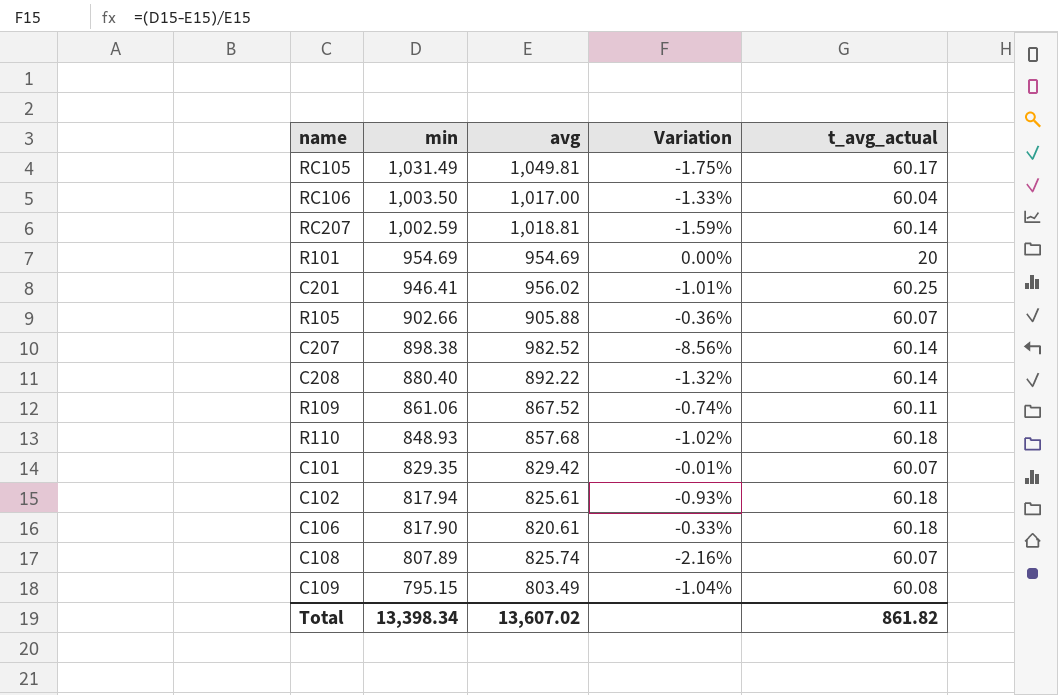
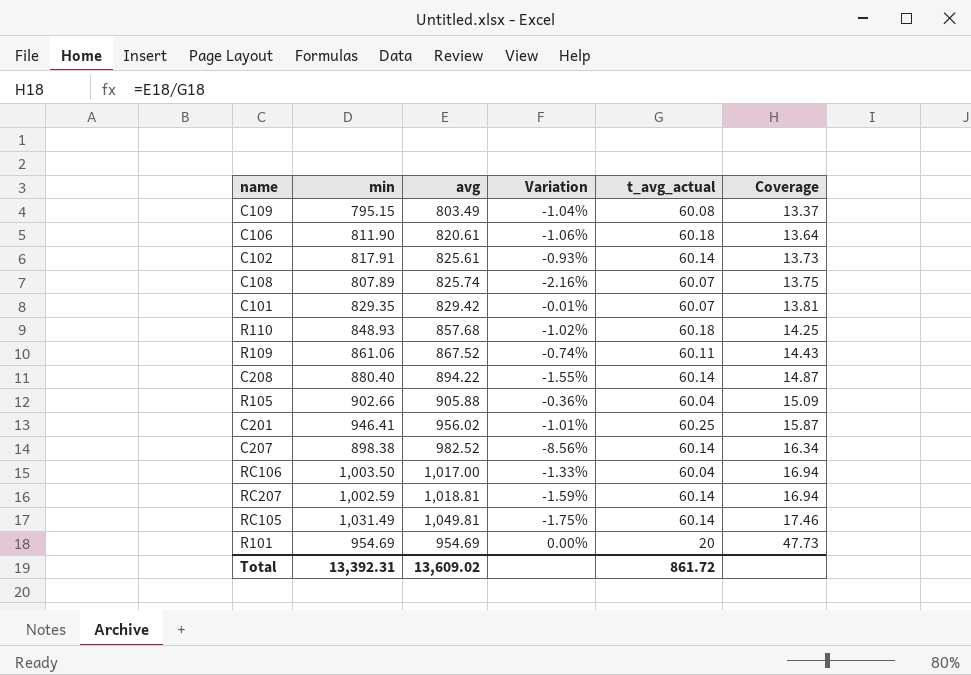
row order: min descending -> Coverage ascending
column Coverage | formula: none -> [avg] / [t_avg_actual]
C106 | min: 817.90 -> 811.90
C106 | Variation: -0.33% -> -1.06%
C102 | min: 817.94 -> 817.91
C102 | t_avg_actual: 60.18 -> 60.14
C208 | avg: 892.22 -> 894.22
C208 | Variation: -1.32% -> -1.55%
R105 | t_avg_actual: 60.07 -> 60.04
RC105 | t_avg_actual: 60.17 -> 60.14
Total | min: 13,398.34 -> 13,392.31
Total | avg: 13,607.02 -> 13,609.02
Total | t_avg_actual: 861.82 -> 861.72

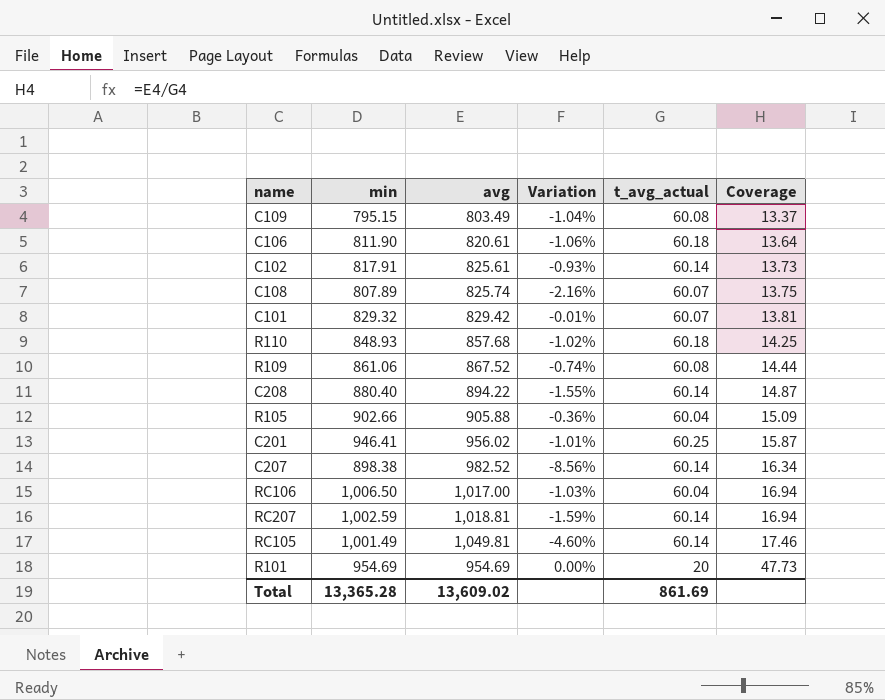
C101 | min: 829.35 -> 829.32
R109 | t_avg_actual: 60.11 -> 60.08
R109 | Coverage: 14.43 -> 14.44
RC106 | min: 1,003.50 -> 1,006.50
RC106 | Variation: -1.33% -> -1.03%
RC105 | min: 1,031.49 -> 1,001.49
RC105 | Variation: -1.75% -> -4.60%
Total | min: 13,392.31 -> 13,365.28
Total | t_avg_actual: 861.72 -> 861.69

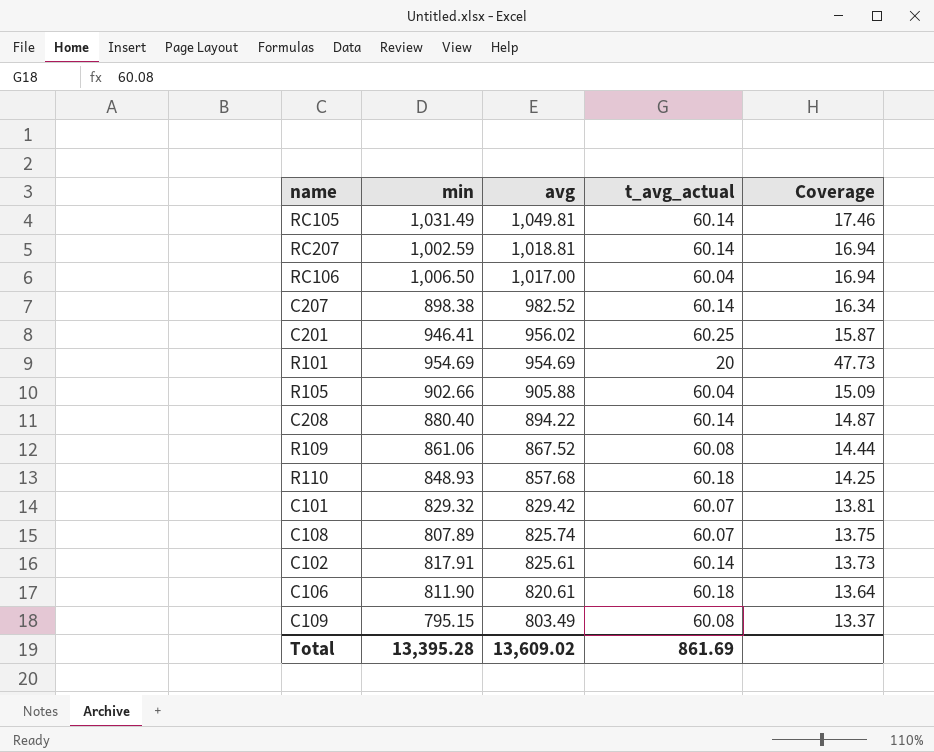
row order: Coverage ascending -> avg descending
column Variation | formula: ([min] - [avg]) / [avg] -> none
RC105 | min: 1,001.49 -> 1,031.49
Total | min: 13,365.28 -> 13,395.28

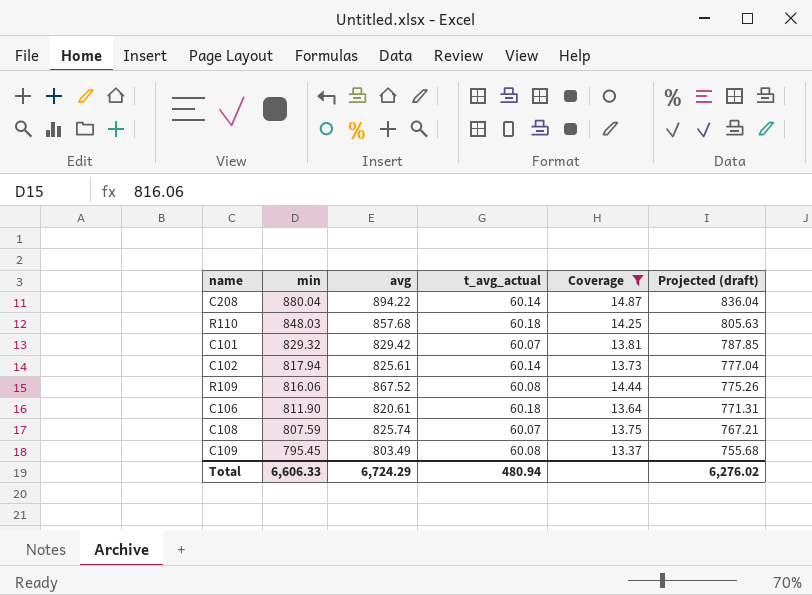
filter: none -> Coverage <= 14.87
row order: avg descending -> min descending
column Projected (draft) | formula: none -> [min] * 0.95
C208 | min: 880.40 -> 880.04
R110 | min: 848.93 -> 848.03
C102 | min: 817.91 -> 817.94
R109 | min: 861.06 -> 816.06
C108 | min: 807.89 -> 807.59
C109 | min: 795.15 -> 795.45
Total | min: 13,395.28 -> 6,606.33
Total | avg: 13,609.02 -> 6,724.29
Total | t_avg_actual: 861.69 -> 480.94

